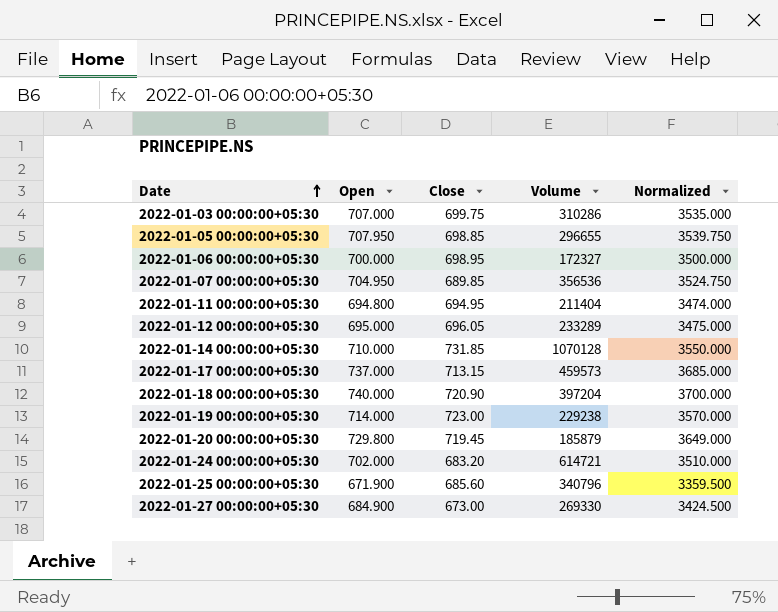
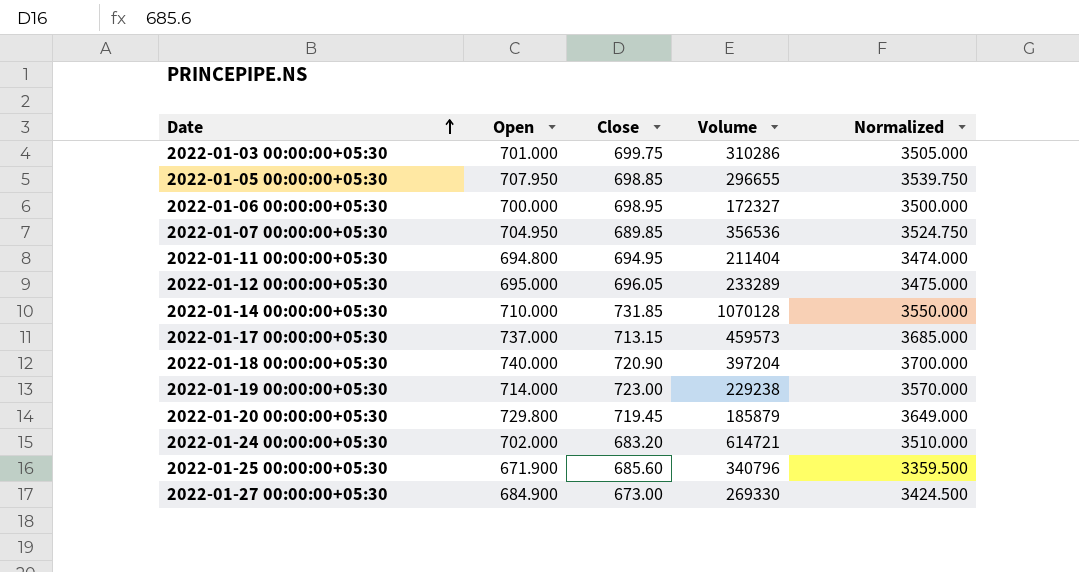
2022-01-03 00:00:00+05:30 | Open: 707.000 -> 701.000
2022-01-03 00:00:00+05:30 | Normalized: 3535.000 -> 3505.000

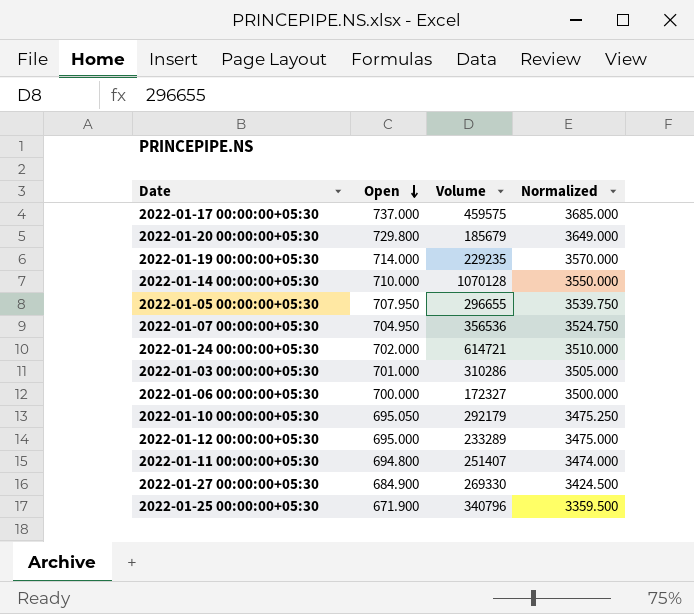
row order: Date ascending -> Open descending
column Close | position: 3 -> none
row 2022-01-18 00:00:00+05:30: 740.000 | 720.90 | 397204 | 3700.000 -> none
2022-01-17 00:00:00+05:30 | Volume: 459573 -> 459575
2022-01-20 00:00:00+05:30 | Volume: 185879 -> 185679
2022-01-19 00:00:00+05:30 | Volume: 229238 -> 229235
row 2022-01-10 00:00:00+05:30: none -> 695.050 | 292179 | 3475.250
2022-01-11 00:00:00+05:30 | Volume: 211404 -> 251407

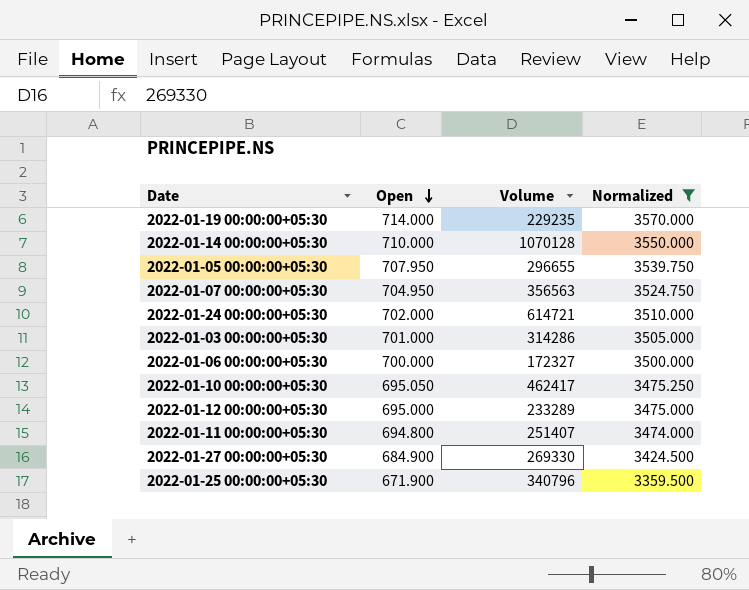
filter: none -> Normalized <= 3570.000
2022-01-07 00:00:00+05:30 | Volume: 356536 -> 356563
2022-01-03 00:00:00+05:30 | Volume: 310286 -> 314286
2022-01-10 00:00:00+05:30 | Volume: 292179 -> 462417

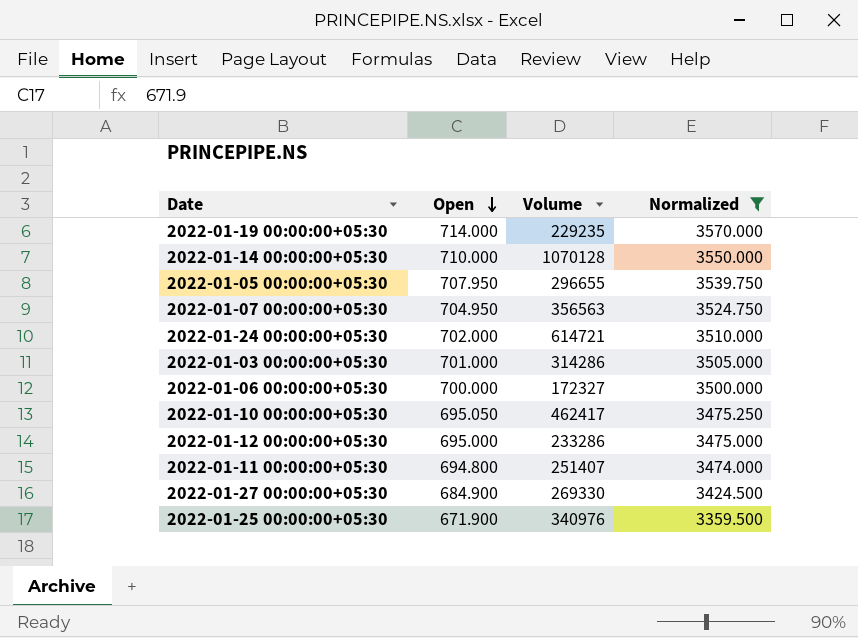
2022-01-12 00:00:00+05:30 | Volume: 233289 -> 233286
2022-01-25 00:00:00+05:30 | Volume: 340796 -> 340976

